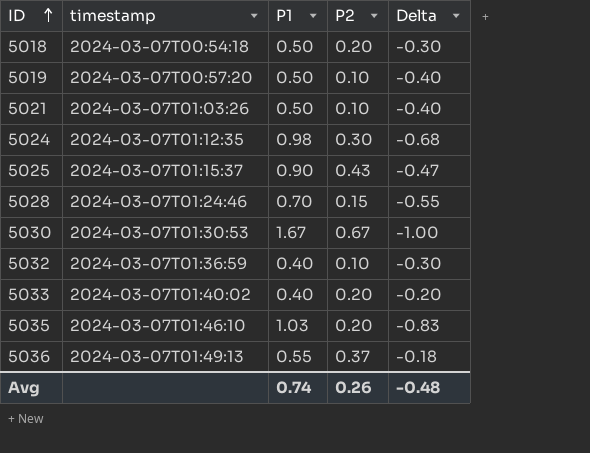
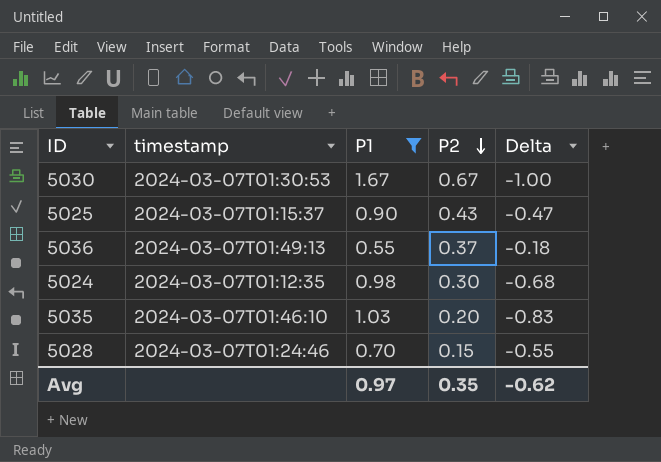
filter: none -> P1 >= 0.55
row order: ID ascending -> P2 descending
Avg | P1: 0.74 -> 0.97
Avg | P2: 0.26 -> 0.35
Avg | Delta: -0.48 -> -0.62

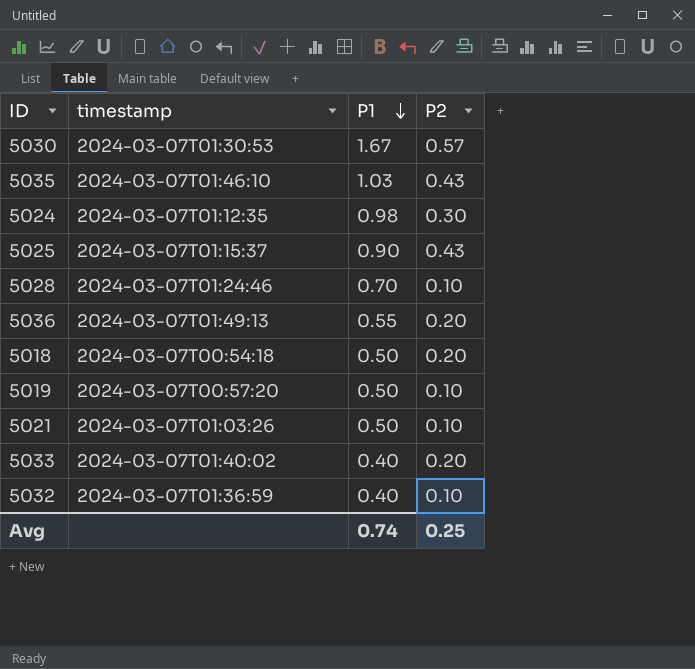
filter: P1 >= 0.55 -> none
row order: P2 descending -> P1 descending
column Delta | formula: [P2] - [P1] -> none
5030 | P2: 0.67 -> 0.57
5035 | P2: 0.20 -> 0.43
5028 | P2: 0.15 -> 0.10
5036 | P2: 0.37 -> 0.20
Avg | P1: 0.97 -> 0.74
Avg | P2: 0.35 -> 0.25

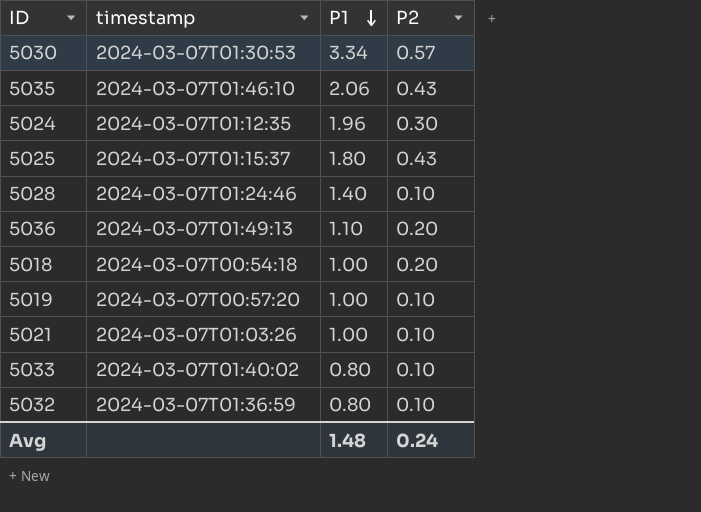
5030 | P1: 1.67 -> 3.34
5035 | P1: 1.03 -> 2.06
5024 | P1: 0.98 -> 1.96
5025 | P1: 0.90 -> 1.80
5028 | P1: 0.70 -> 1.40
5036 | P1: 0.55 -> 1.10
5018 | P1: 0.50 -> 1.00
5019 | P1: 0.50 -> 1.00
5021 | P1: 0.50 -> 1.00
5033 | P1: 0.40 -> 0.80
5033 | P2: 0.20 -> 0.10
5032 | P1: 0.40 -> 0.80
Avg | P1: 0.74 -> 1.48
Avg | P2: 0.25 -> 0.24

